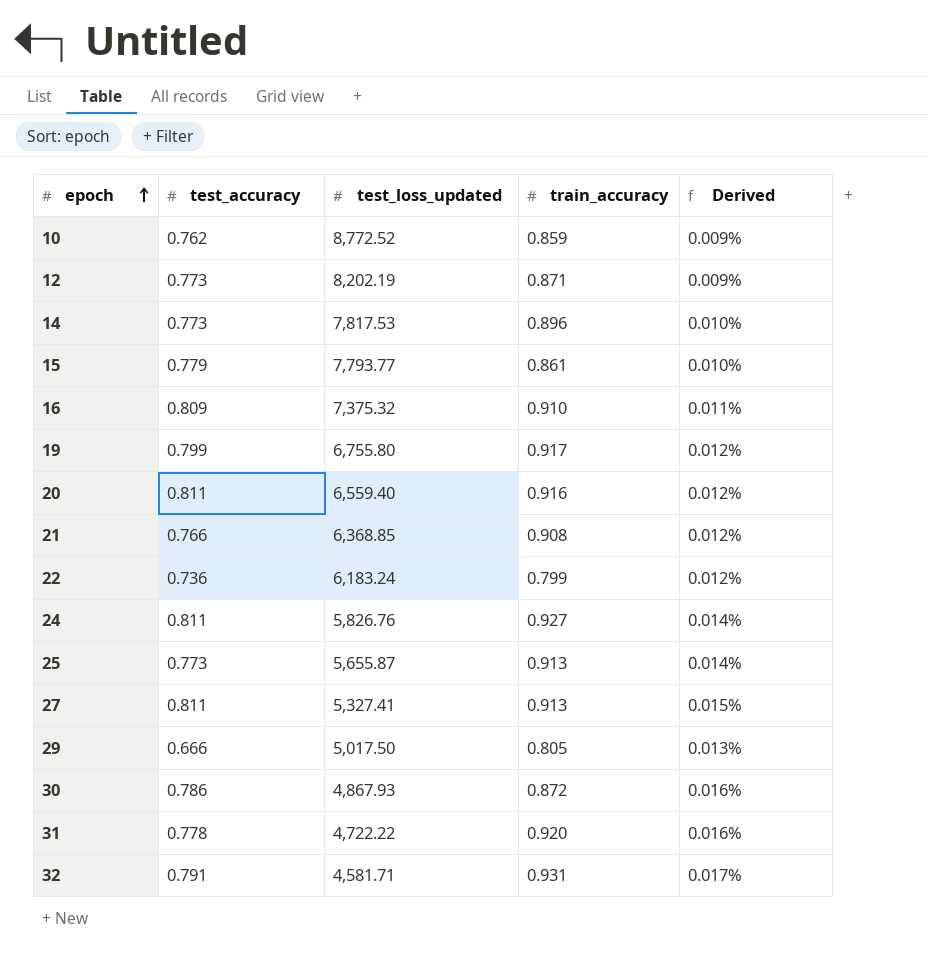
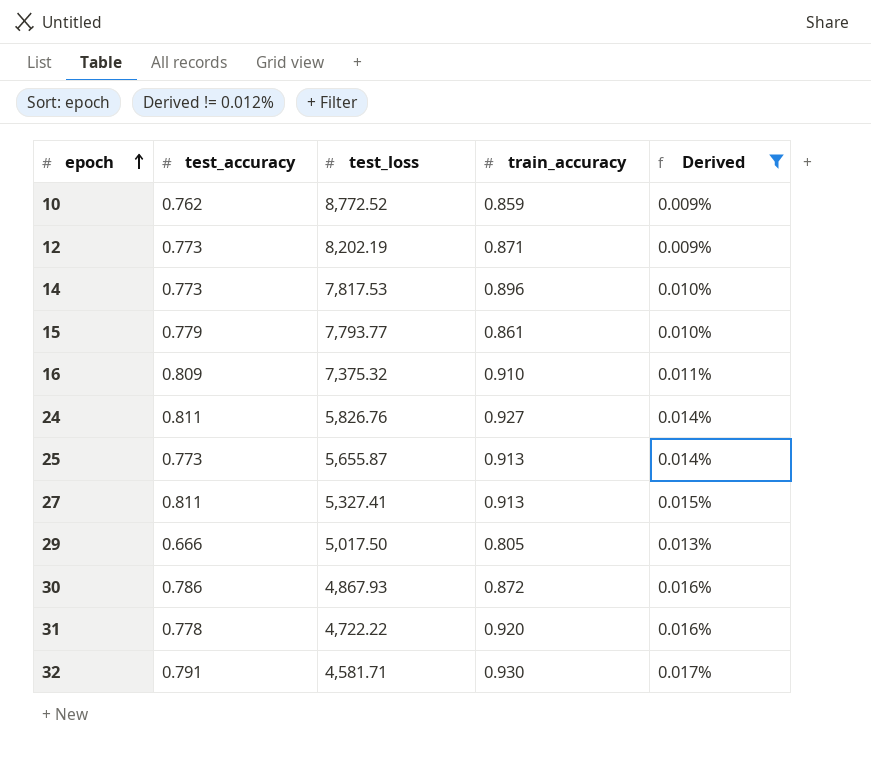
filter: none -> Derived != 0.012%
column name: test_loss_updated -> test_loss
32 | train_accuracy: 0.931 -> 0.930

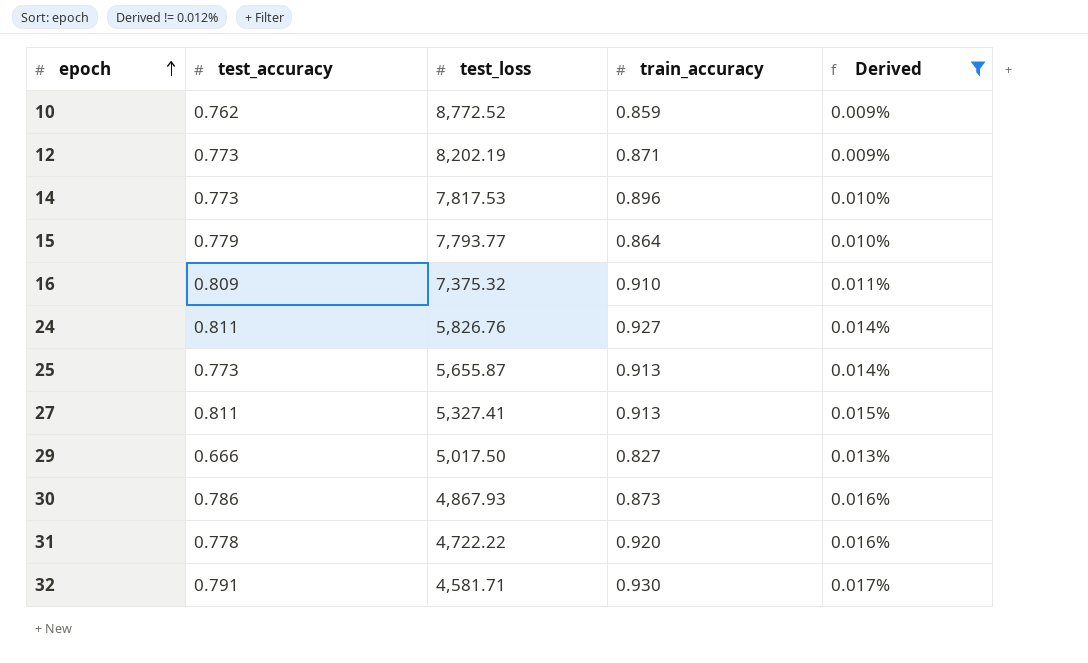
15 | train_accuracy: 0.861 -> 0.864
29 | train_accuracy: 0.805 -> 0.827
30 | train_accuracy: 0.872 -> 0.873

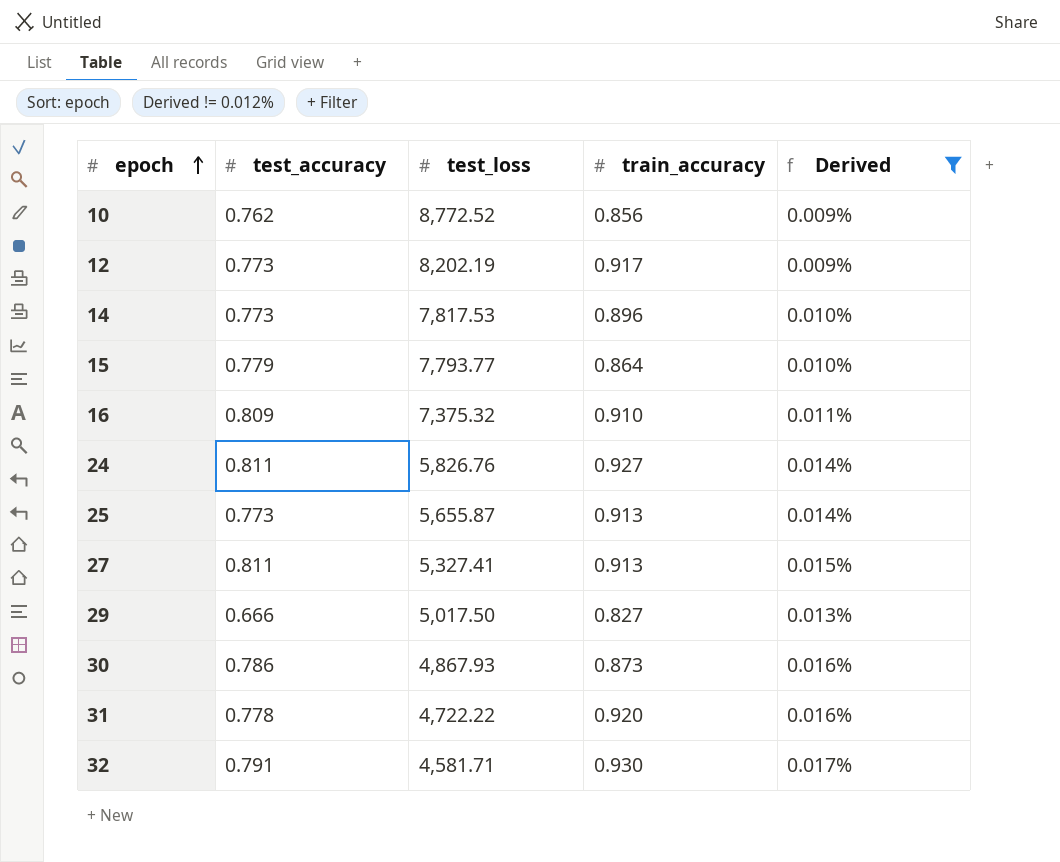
10 | train_accuracy: 0.859 -> 0.856
12 | train_accuracy: 0.871 -> 0.917

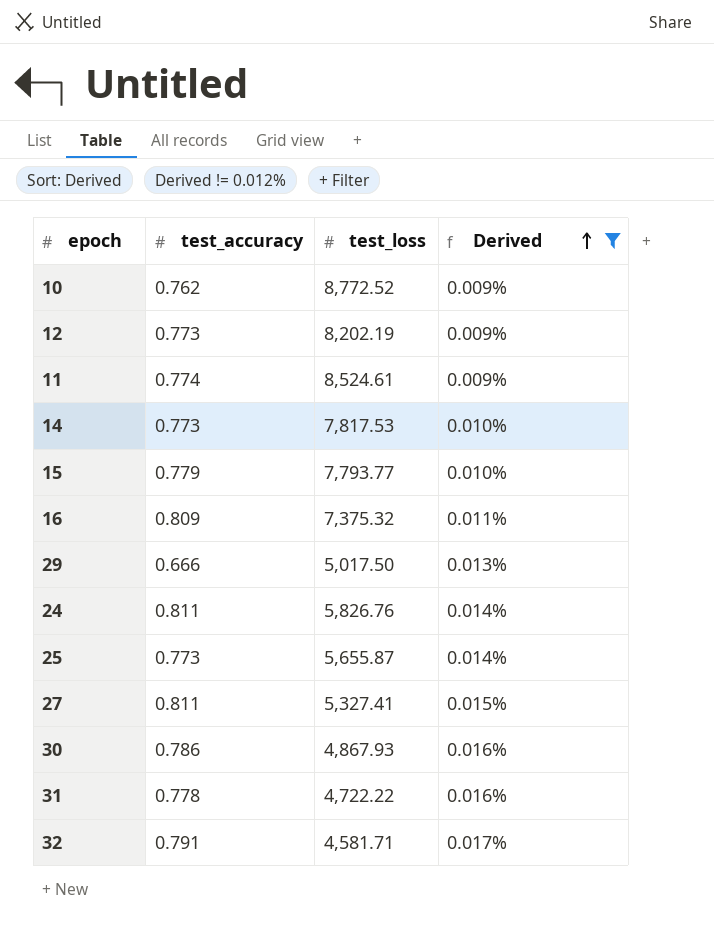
row order: epoch ascending -> Derived ascending
column train_accuracy | position: 4 -> none
row 11: none -> 0.774 | 8,524.61 | 0.009%

